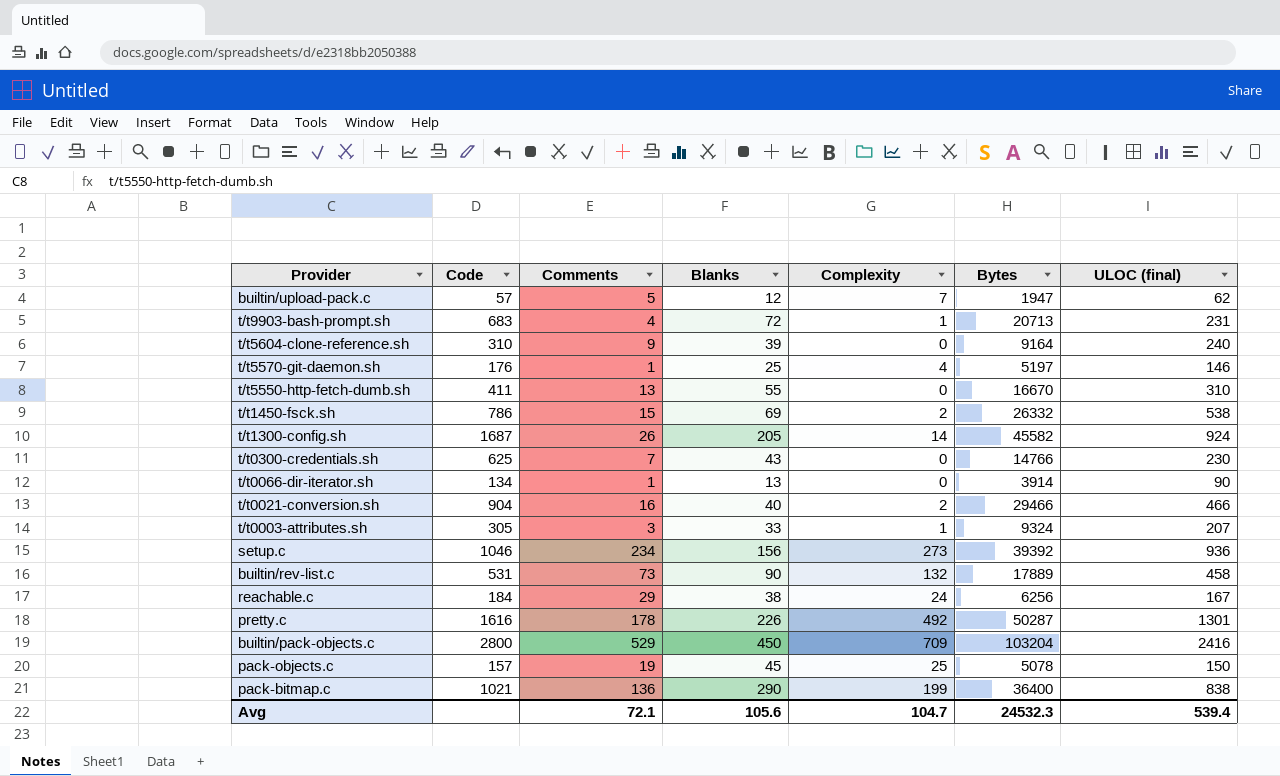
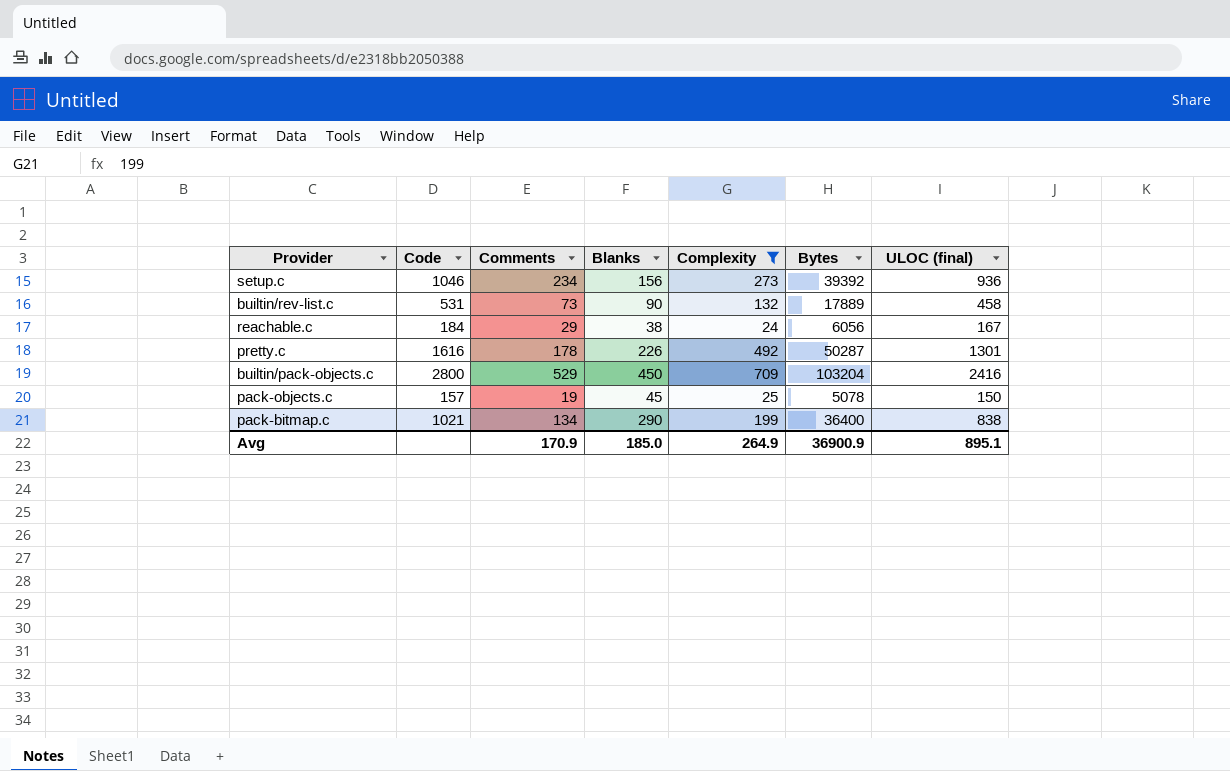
filter: none -> Complexity >= 24
reachable.c | Bytes: 6256 -> 6056
pack-bitmap.c | Comments: 136 -> 134
Avg | Comments: 72.1 -> 170.9
Avg | Blanks: 105.6 -> 185.0
Avg | Complexity: 104.7 -> 264.9
Avg | Bytes: 24532.3 -> 36900.9
Avg | ULOC (final): 539.4 -> 895.1

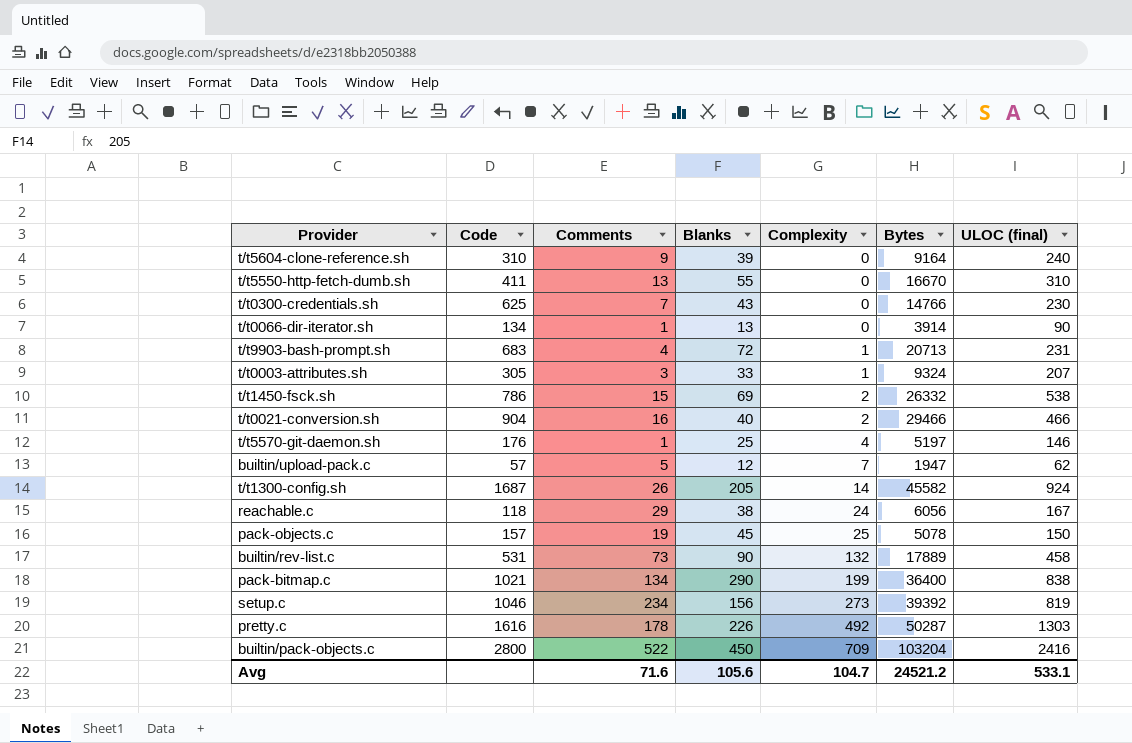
filter: Complexity >= 24 -> none
row order: none -> Complexity ascending
reachable.c | Code: 184 -> 118
setup.c | ULOC (final): 936 -> 819
pretty.c | ULOC (final): 1301 -> 1303
builtin/pack-objects.c | Comments: 529 -> 522
Avg | Comments: 170.9 -> 71.6
Avg | Blanks: 185.0 -> 105.6
Avg | Complexity: 264.9 -> 104.7
Avg | Bytes: 36900.9 -> 24521.2
Avg | ULOC (final): 895.1 -> 533.1

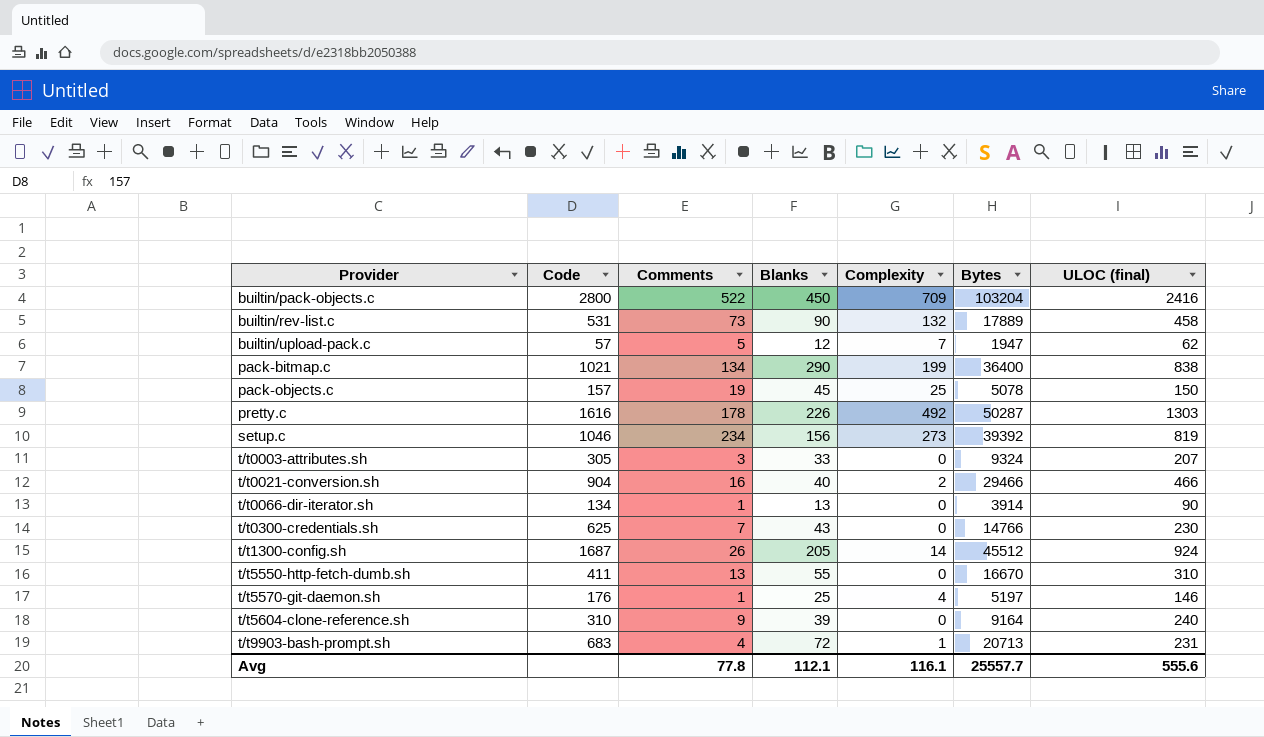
row order: Complexity ascending -> Provider ascending
row t/t1450-fsck.sh: 786 | 15 | 69 | 2 | 26332 | 538 -> none
row reachable.c: 118 | 29 | 38 | 24 | 6056 | 167 -> none
t/t0003-attributes.sh | Complexity: 1 -> 0
t/t1300-config.sh | Bytes: 45582 -> 45512
Avg | Comments: 71.6 -> 77.8
Avg | Blanks: 105.6 -> 112.1
Avg | Complexity: 104.7 -> 116.1
Avg | Bytes: 24521.2 -> 25557.7
Avg | ULOC (final): 533.1 -> 555.6

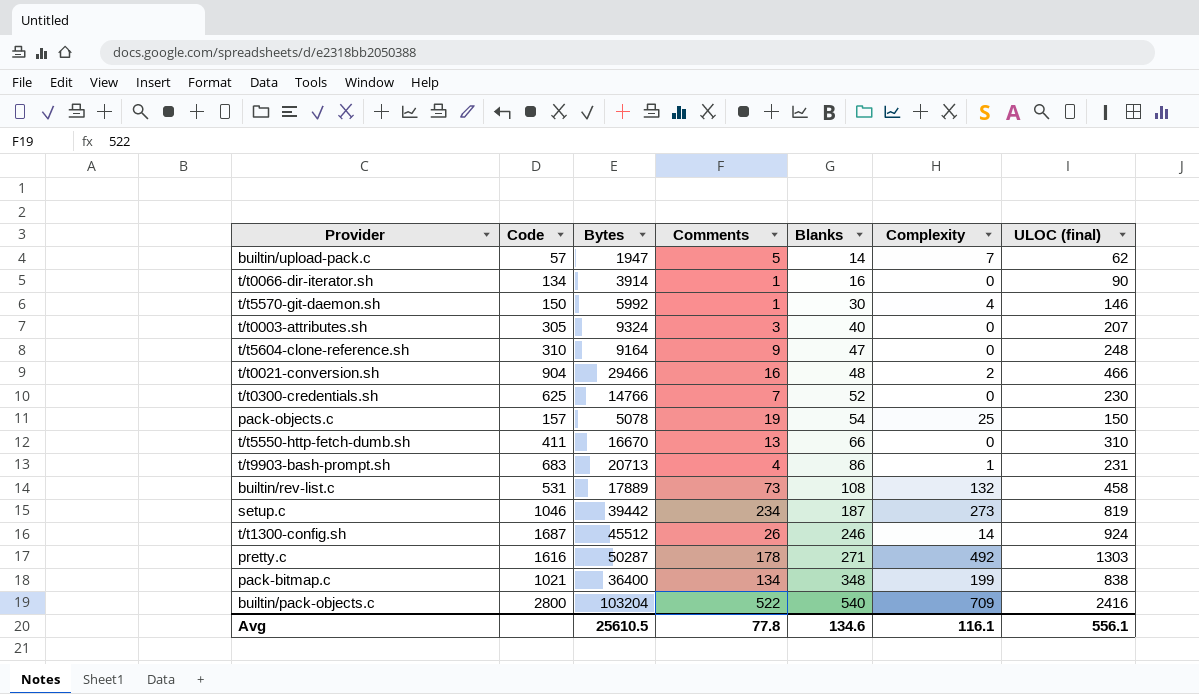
row order: Provider ascending -> Blanks ascending
column Bytes | position: 6 -> 3
builtin/upload-pack.c | Blanks: 12 -> 14
t/t0066-dir-iterator.sh | Blanks: 13 -> 16
t/t5570-git-daemon.sh | Code: 176 -> 150
t/t5570-git-daemon.sh | Bytes: 5197 -> 5992
t/t5570-git-daemon.sh | Blanks: 25 -> 30
t/t0003-attributes.sh | Blanks: 33 -> 40
t/t5604-clone-reference.sh | Blanks: 39 -> 47
t/t5604-clone-reference.sh | ULOC (final): 240 -> 248
t/t0021-conversion.sh | Blanks: 40 -> 48
t/t0300-credentials.sh | Blanks: 43 -> 52
pack-objects.c | Blanks: 45 -> 54
t/t5550-http-fetch-dumb.sh | Blanks: 55 -> 66
t/t9903-bash-prompt.sh | Blanks: 72 -> 86
builtin/rev-list.c | Blanks: 90 -> 108
setup.c | Bytes: 39392 -> 39442
setup.c | Blanks: 156 -> 187
t/t1300-config.sh | Blanks: 205 -> 246
pretty.c | Blanks: 226 -> 271
pack-bitmap.c | Blanks: 290 -> 348
builtin/pack-objects.c | Blanks: 450 -> 540
Avg | Bytes: 25557.7 -> 25610.5
Avg | Blanks: 112.1 -> 134.6
Avg | ULOC (final): 555.6 -> 556.1

